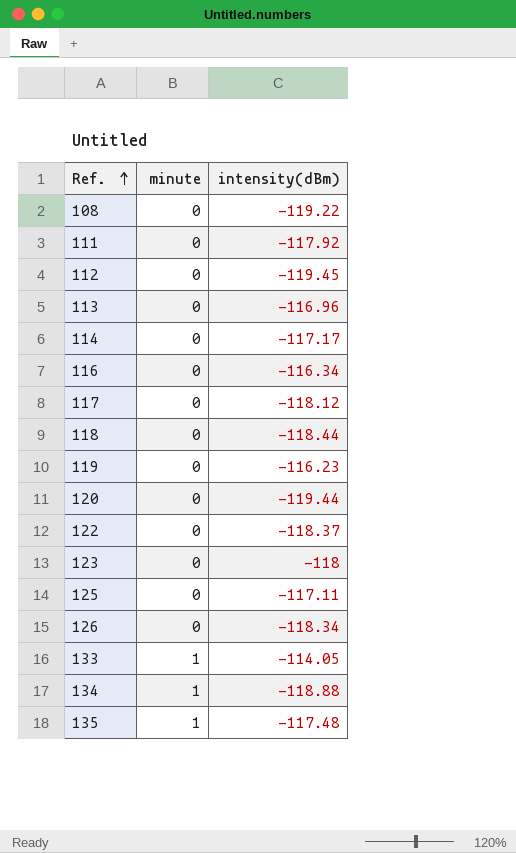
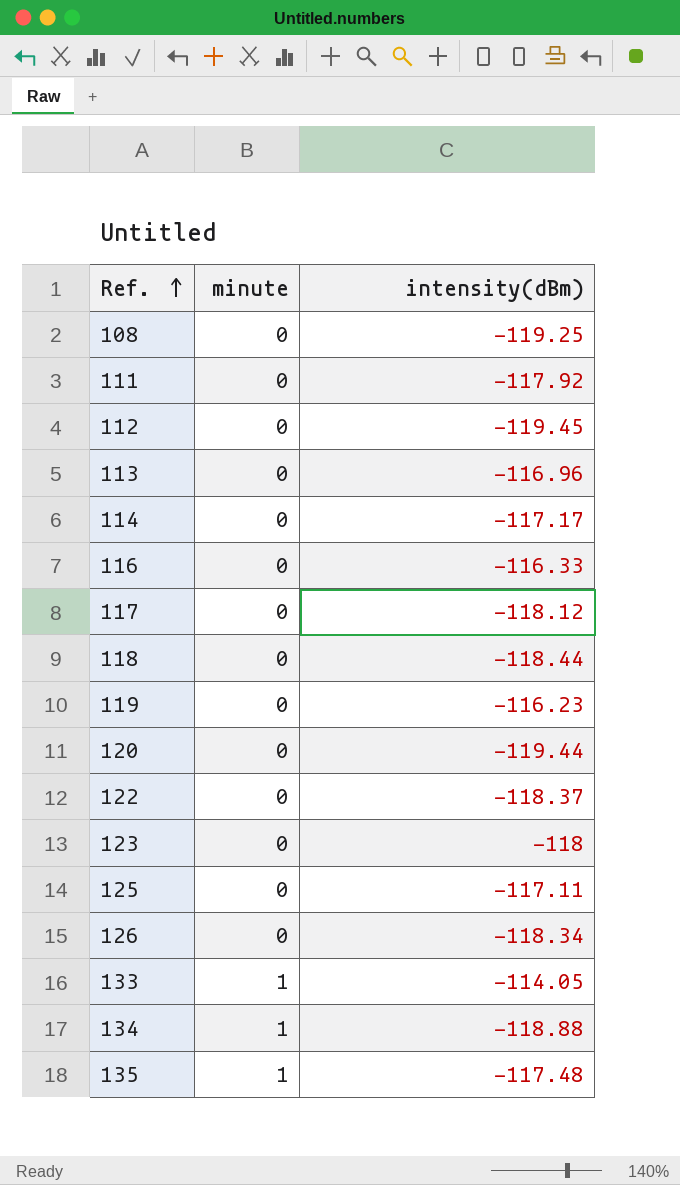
108 | intensity(dBm): -119.22 -> -119.25
116 | intensity(dBm): -116.34 -> -116.33

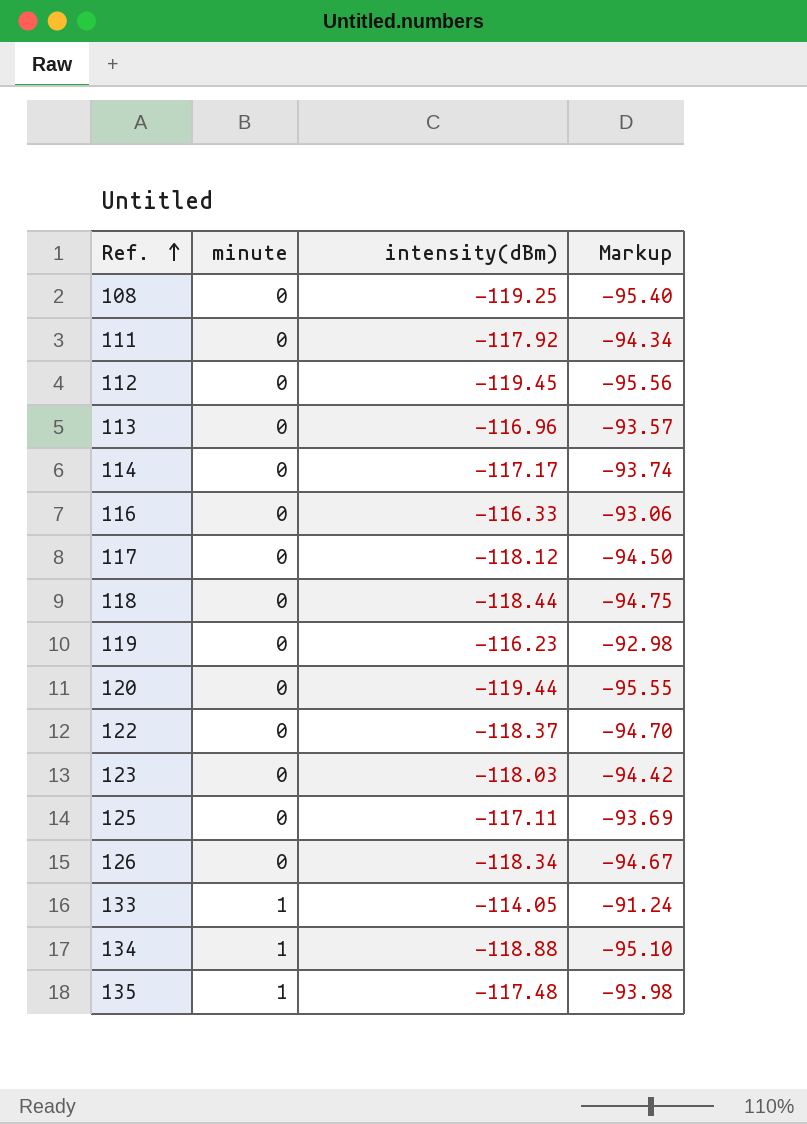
column Markup | formula: none -> [intensity(dBm)] * 0.8
123 | intensity(dBm): -118 -> -118.03

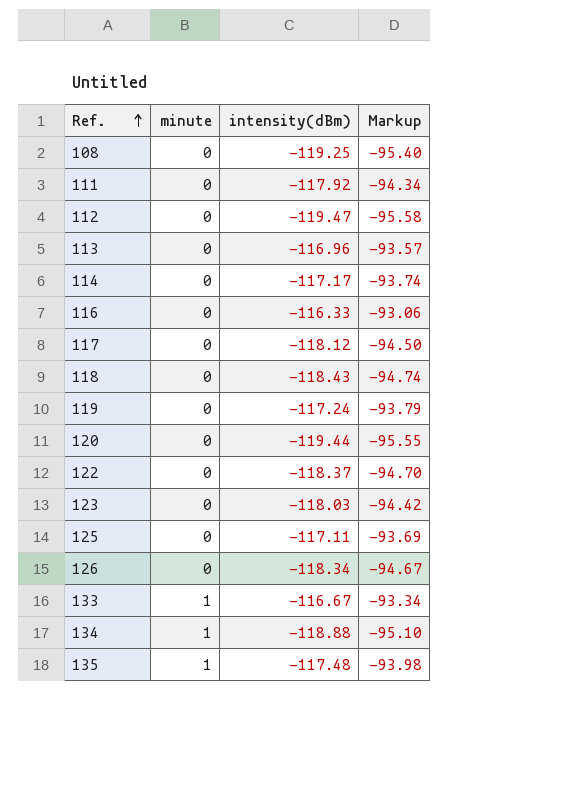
112 | intensity(dBm): -119.45 -> -119.47
112 | Markup: -95.56 -> -95.58
118 | intensity(dBm): -118.44 -> -118.43
118 | Markup: -94.75 -> -94.74
119 | intensity(dBm): -116.23 -> -117.24
119 | Markup: -92.98 -> -93.79
133 | intensity(dBm): -114.05 -> -116.67
133 | Markup: -91.24 -> -93.34

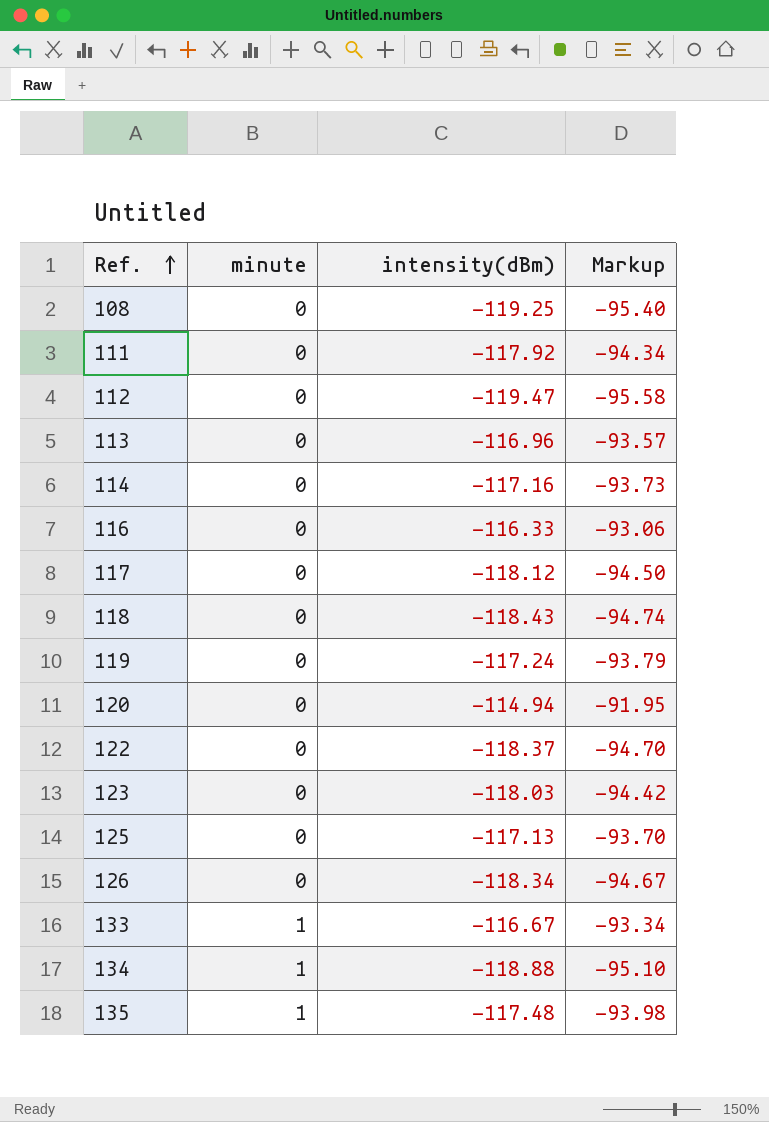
114 | intensity(dBm): -117.17 -> -117.16
114 | Markup: -93.74 -> -93.73
120 | intensity(dBm): -119.44 -> -114.94
120 | Markup: -95.55 -> -91.95
125 | intensity(dBm): -117.11 -> -117.13
125 | Markup: -93.69 -> -93.70

